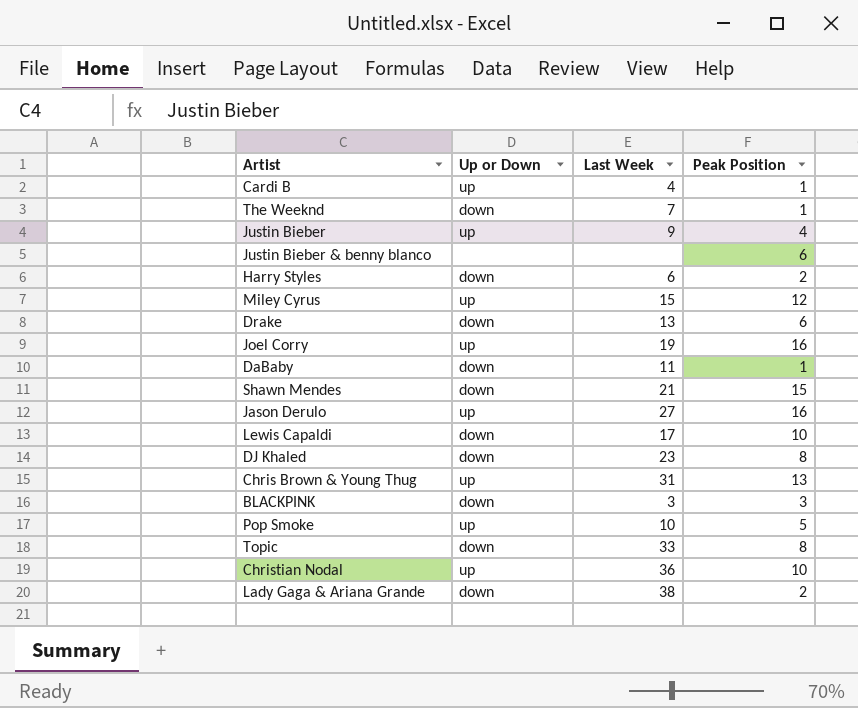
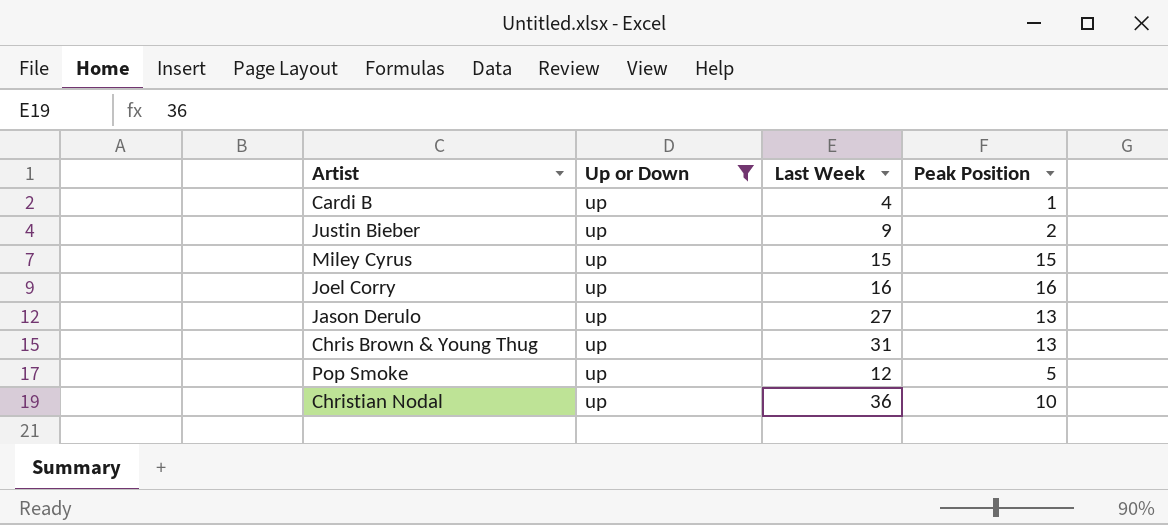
filter: none -> Up or Down = up
Justin Bieber | Peak Position: 4 -> 2
Miley Cyrus | Peak Position: 12 -> 15
Joel Corry | Last Week: 19 -> 16
Jason Derulo | Peak Position: 16 -> 13
Pop Smoke | Last Week: 10 -> 12

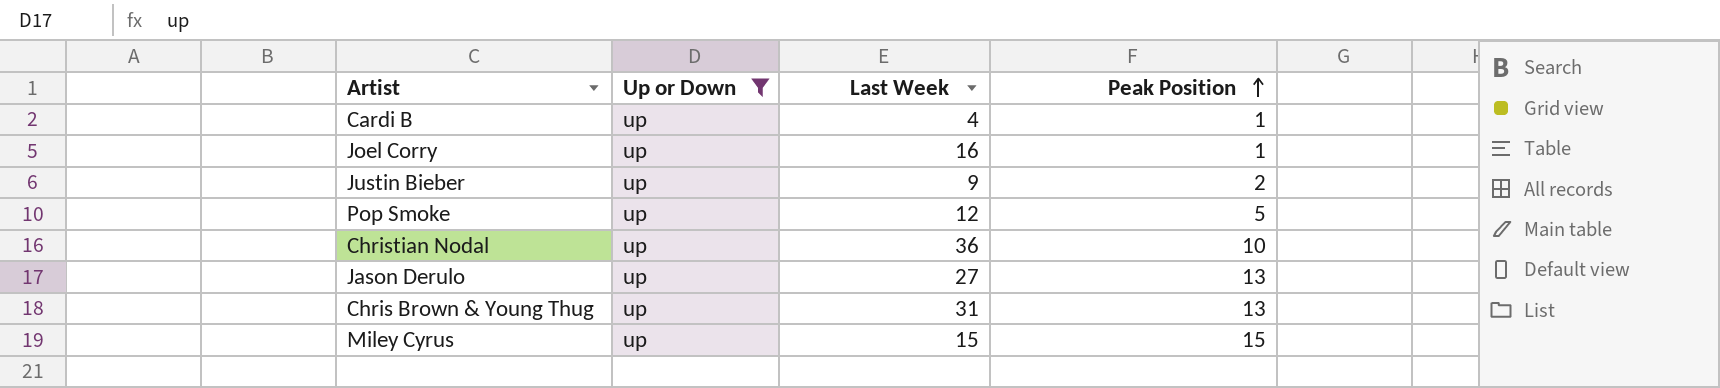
row order: none -> Peak Position ascending
Joel Corry | Peak Position: 16 -> 1

